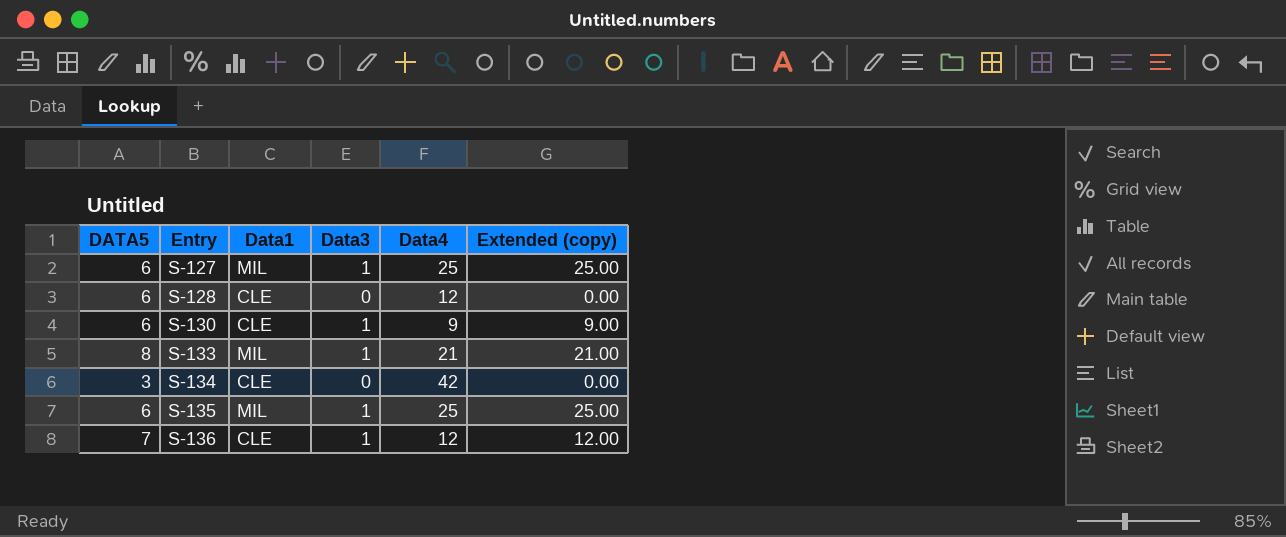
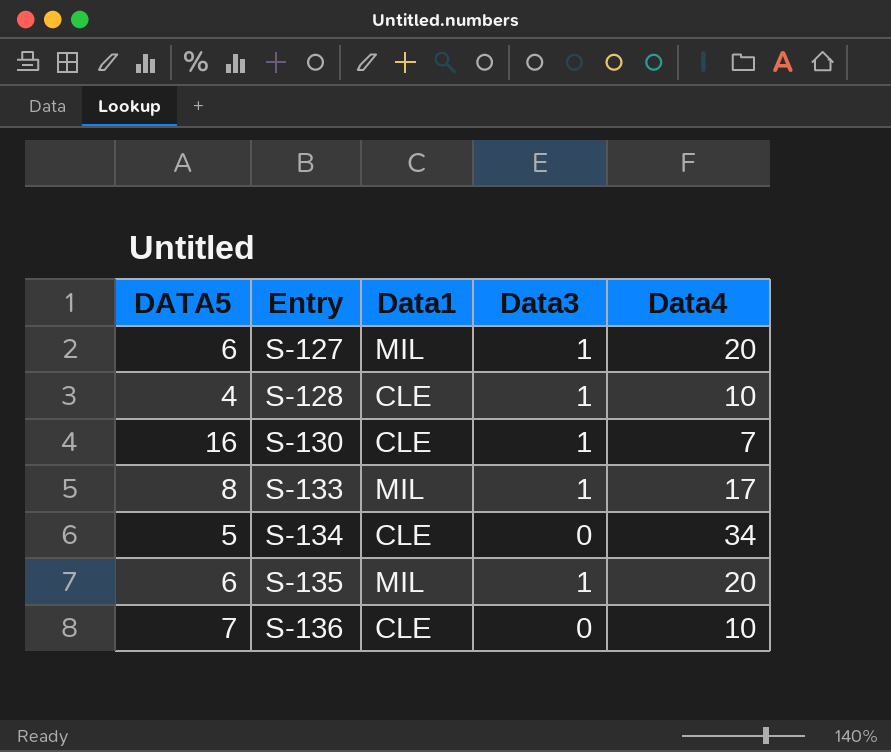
column Extended (copy) | formula: [Data3] * [Data4] -> none
S-127 | Data4: 25 -> 20
S-128 | DATA5: 6 -> 4
S-128 | Data3: 0 -> 1
S-128 | Data4: 12 -> 10
S-130 | DATA5: 6 -> 16
S-130 | Data4: 9 -> 7
S-133 | Data4: 21 -> 17
S-134 | DATA5: 3 -> 5
S-134 | Data4: 42 -> 34
S-135 | Data4: 25 -> 20
S-136 | Data3: 1 -> 0
S-136 | Data4: 12 -> 10

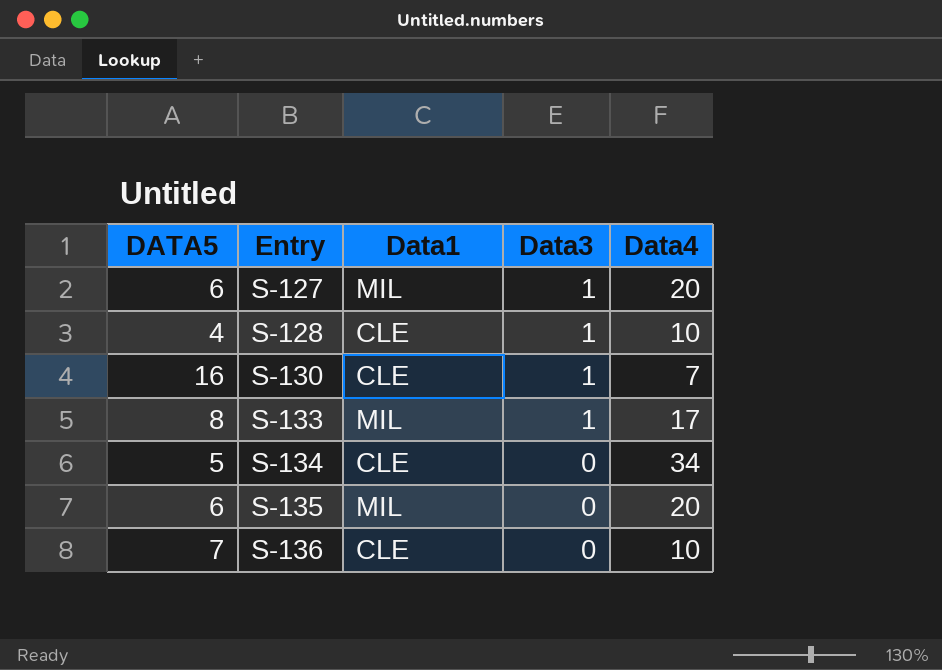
S-135 | Data3: 1 -> 0

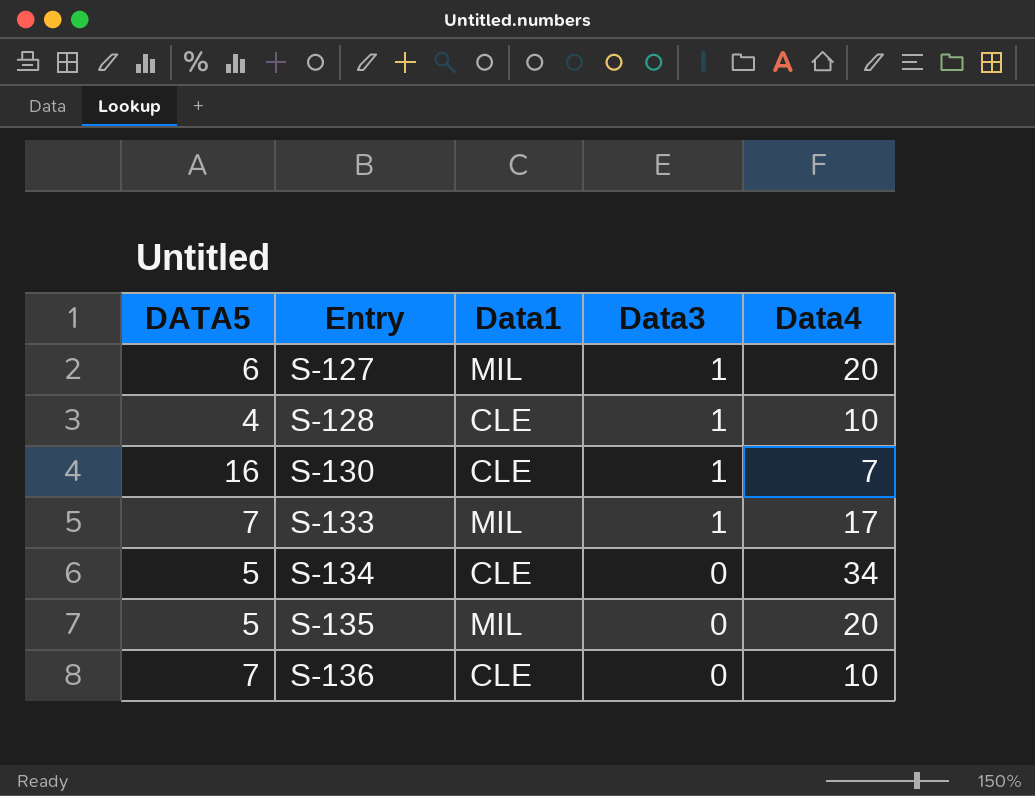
S-133 | DATA5: 8 -> 7
S-135 | DATA5: 6 -> 5

